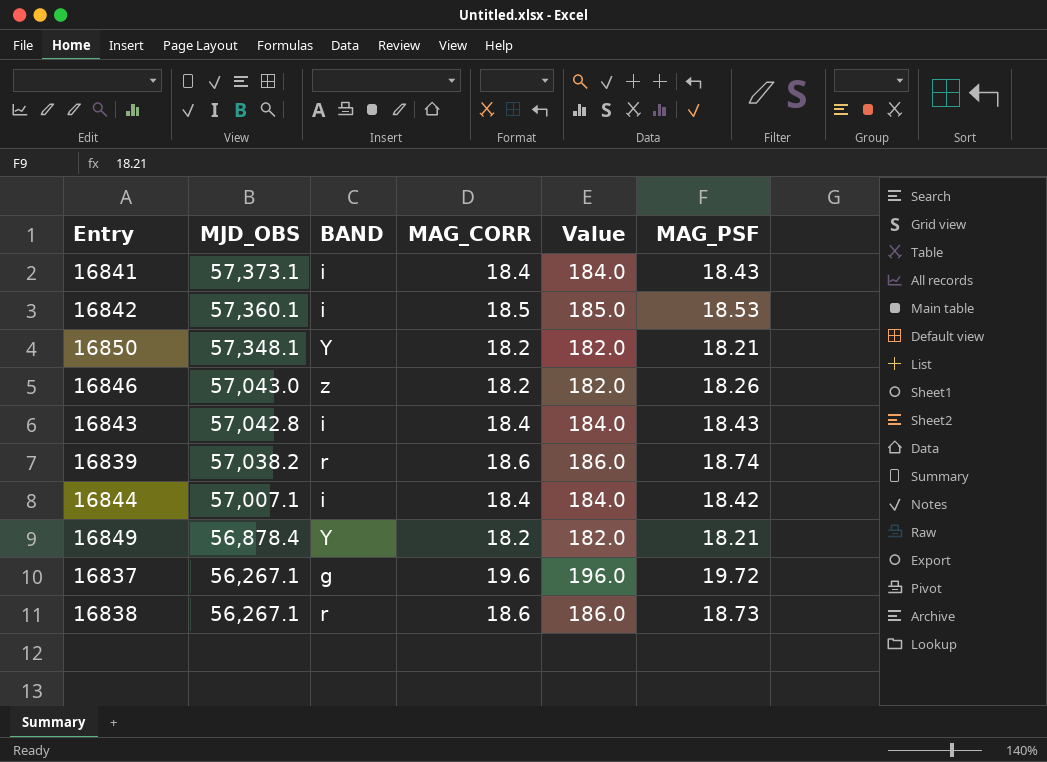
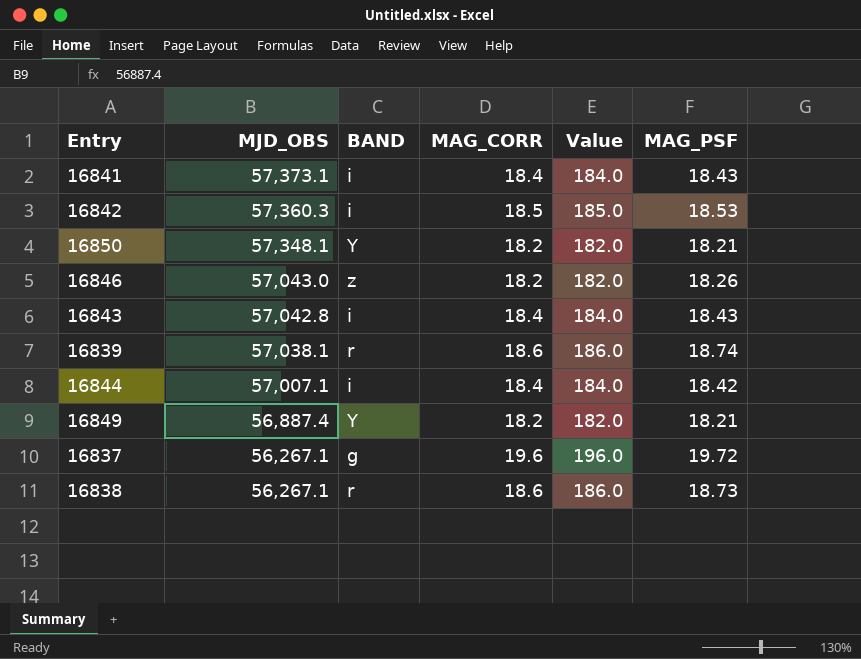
16842 | MJD_OBS: 57,360.1 -> 57,360.3
16839 | MJD_OBS: 57,038.2 -> 57,038.1
16849 | MJD_OBS: 56,878.4 -> 56,887.4

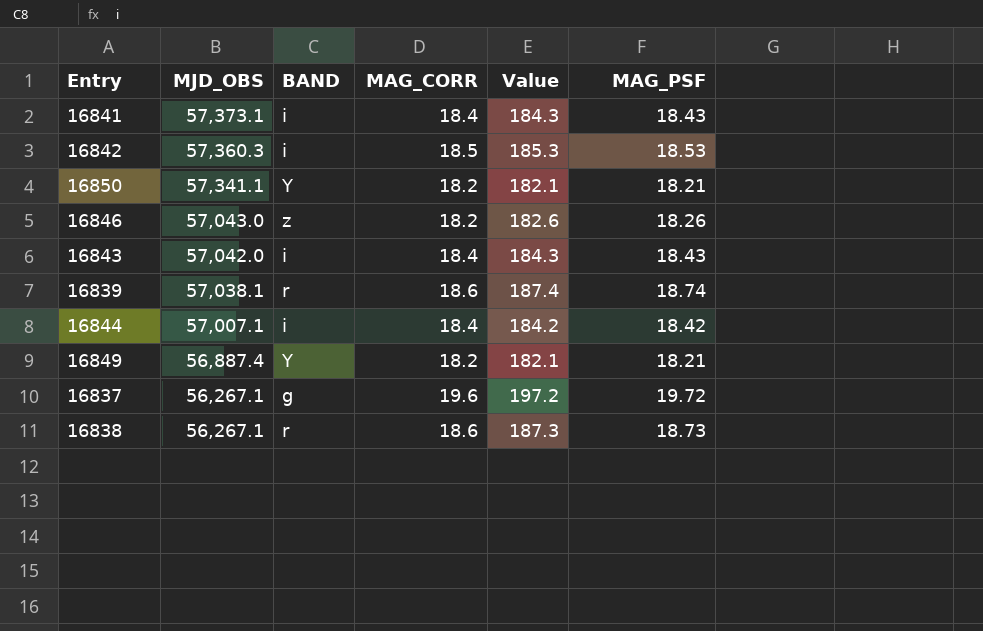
column Value | formula: [MAG_CORR] * 10 -> [MAG_PSF] * 10
16850 | MJD_OBS: 57,348.1 -> 57,341.1
16843 | MJD_OBS: 57,042.8 -> 57,042.0

